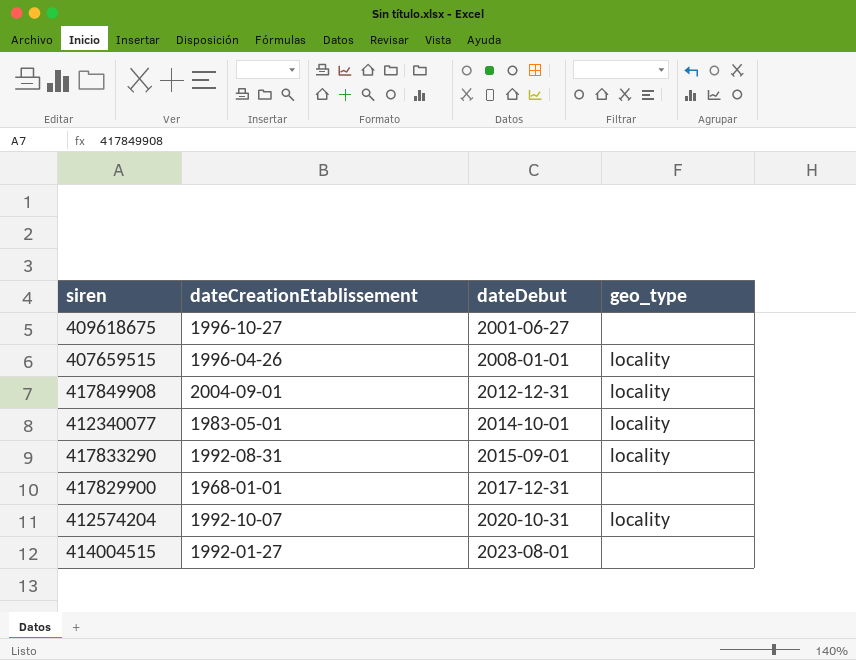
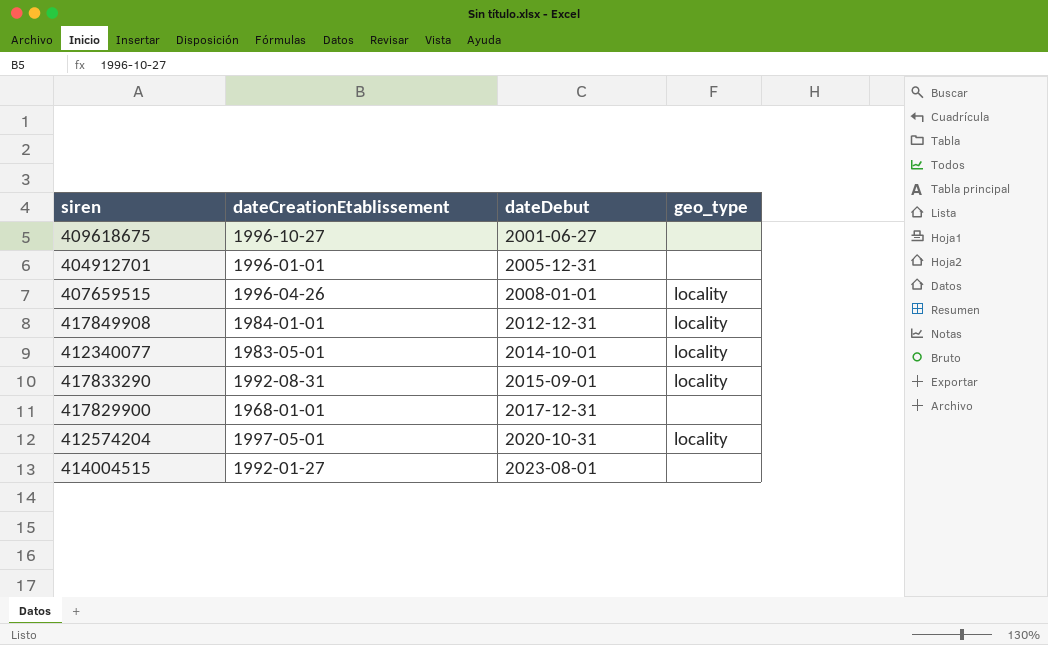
row 404912701: none -> 1996-01-01 | 2005-12-31 | none
417849908 | dateCreationEtablissement: 2004-09-01 -> 1984-01-01
412574204 | dateCreationEtablissement: 1992-10-07 -> 1997-05-01

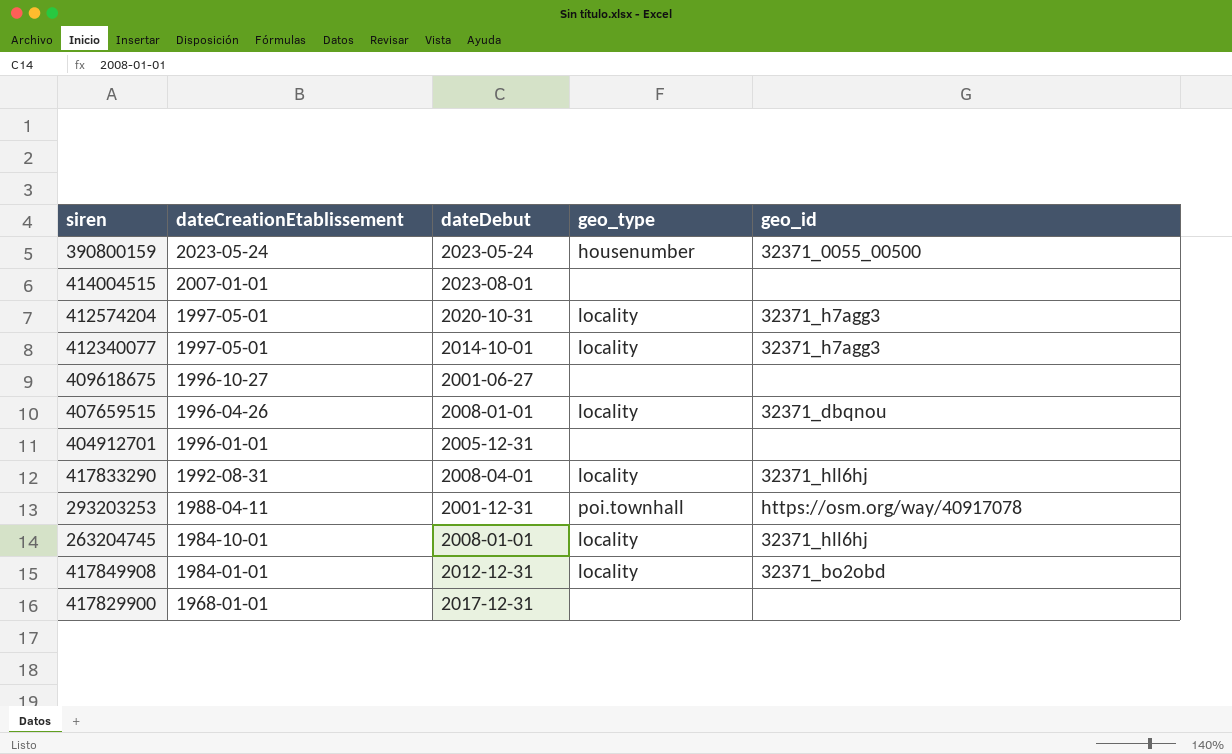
row order: dateDebut ascending -> dateCreationEtablissement descending
column geo_id | position: none -> 5
row 390800159: none -> 2023-05-24 | 2023-05-24 | housenumber | 32371_0055_00500
414004515 | dateCreationEtablissement: 1992-01-27 -> 2007-01-01
412340077 | dateCreationEtablissement: 1983-05-01 -> 1997-05-01
417833290 | dateDebut: 2015-09-01 -> 2008-04-01
row 293203253: none -> 1988-04-11 | 2001-12-31 | poi.townhall | https://osm.org/way/40917078
row 263204745: none -> 1984-10-01 | 2008-01-01 | locality | 32371_hll6hj

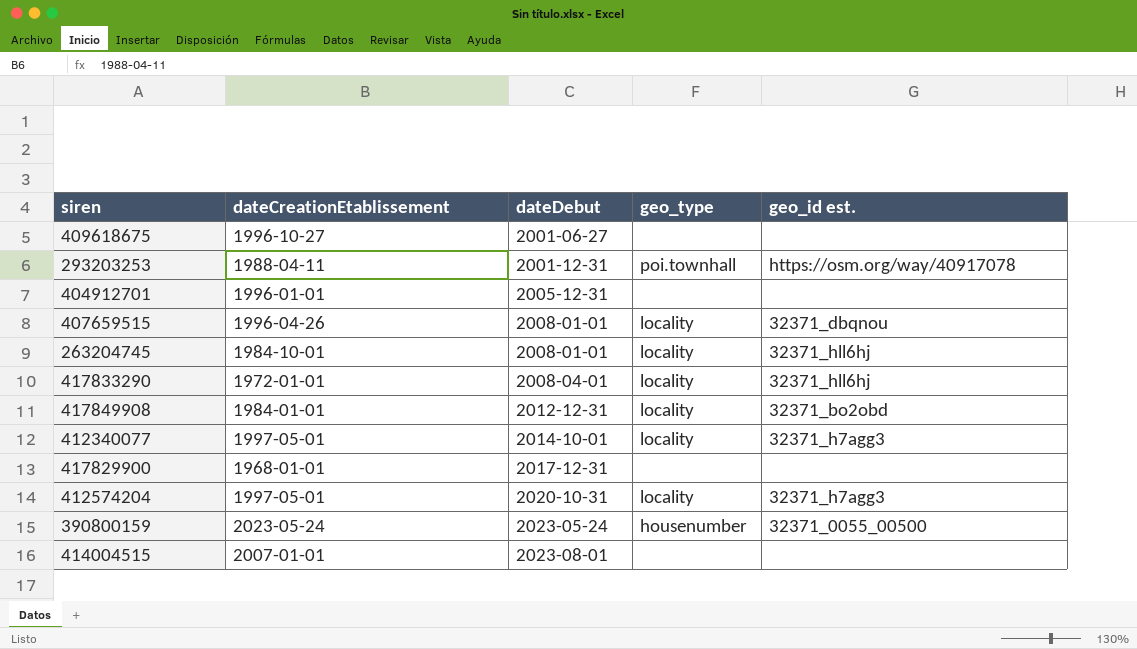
row order: dateCreationEtablissement descending -> dateDebut ascending
column name: geo_id -> geo_id est.
417833290 | dateCreationEtablissement: 1992-08-31 -> 1972-01-01

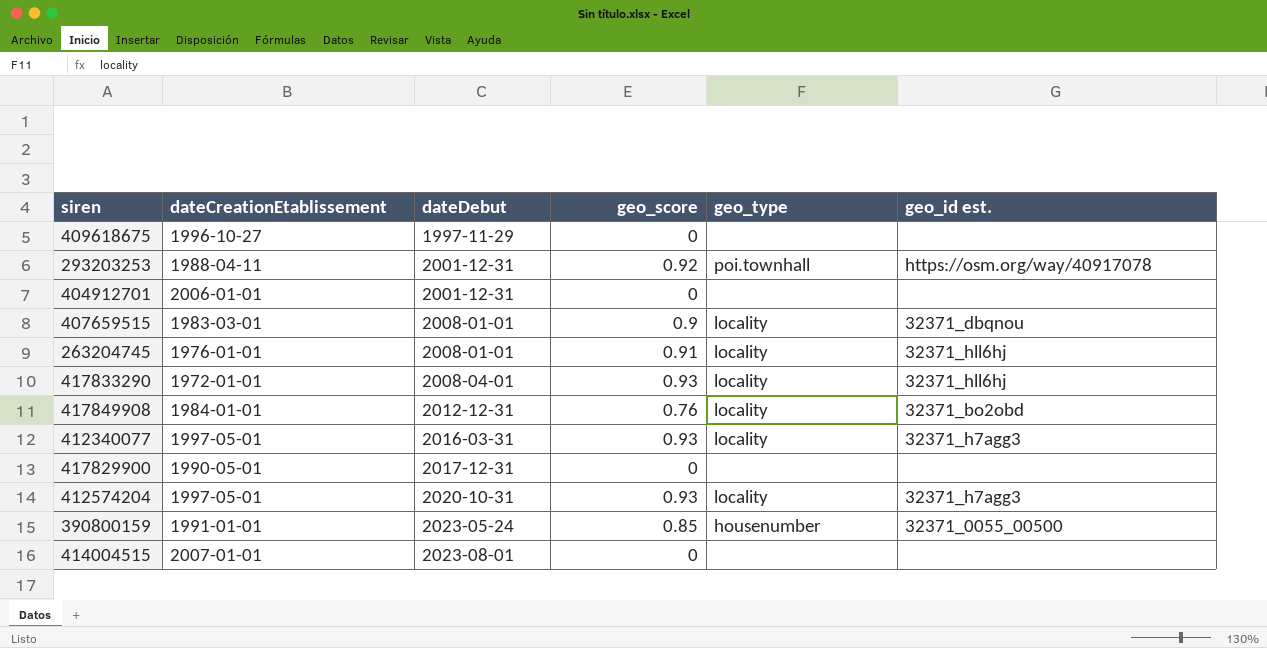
column geo_score | position: none -> 4
409618675 | dateDebut: 2001-06-27 -> 1997-11-29
404912701 | dateCreationEtablissement: 1996-01-01 -> 2006-01-01
404912701 | dateDebut: 2005-12-31 -> 2001-12-31
407659515 | dateCreationEtablissement: 1996-04-26 -> 1983-03-01
263204745 | dateCreationEtablissement: 1984-10-01 -> 1976-01-01
412340077 | dateDebut: 2014-10-01 -> 2016-03-31
417829900 | dateCreationEtablissement: 1968-01-01 -> 1990-05-01
390800159 | dateCreationEtablissement: 2023-05-24 -> 1991-01-01

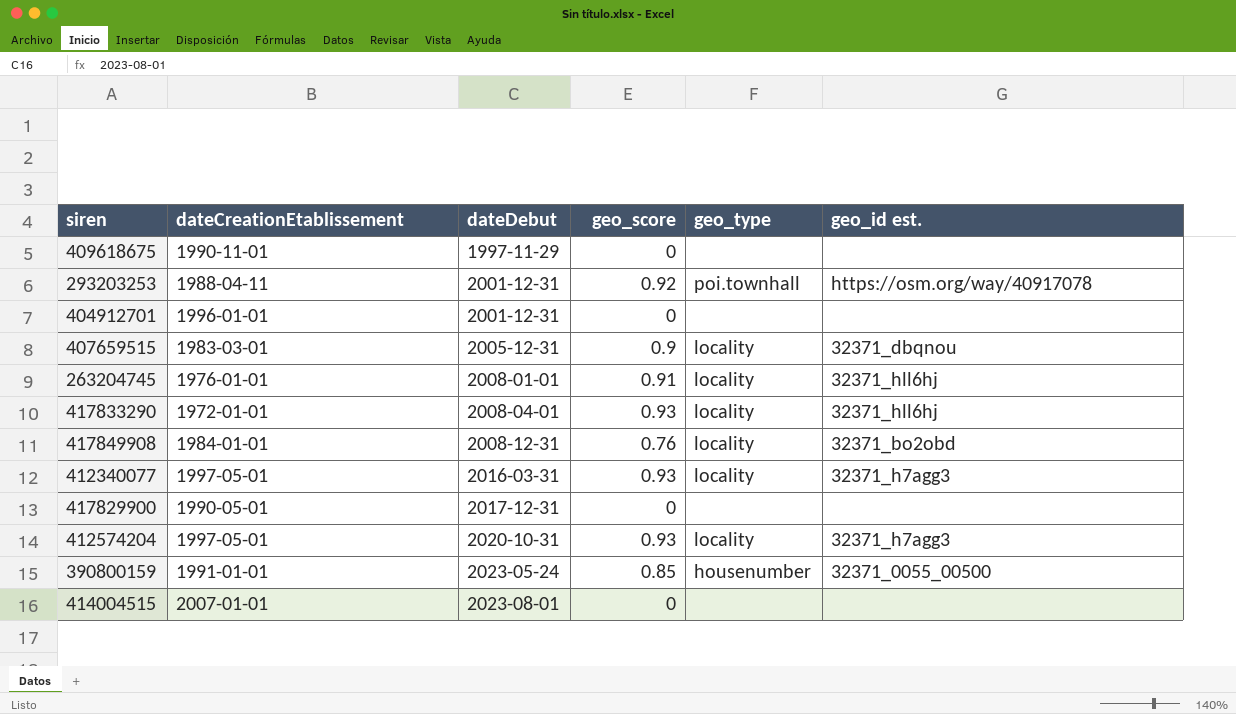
409618675 | dateCreationEtablissement: 1996-10-27 -> 1990-11-01
404912701 | dateCreationEtablissement: 2006-01-01 -> 1996-01-01
407659515 | dateDebut: 2008-01-01 -> 2005-12-31
417849908 | dateDebut: 2012-12-31 -> 2008-12-31

